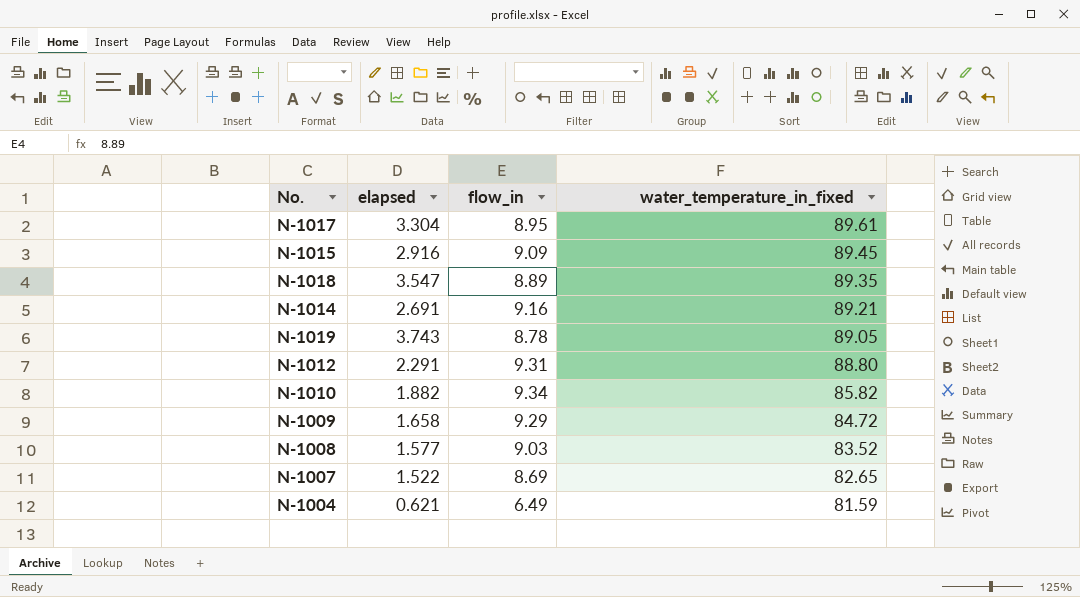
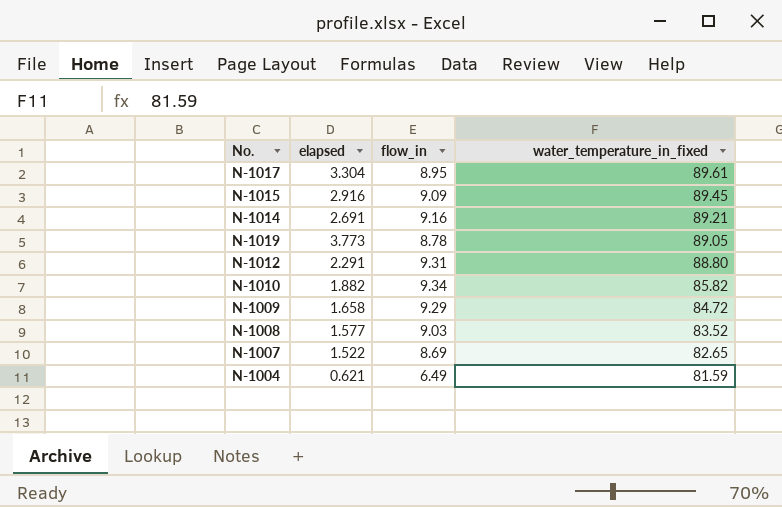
row N-1018: 3.547 | 8.89 | 89.35 -> none
N-1019 | elapsed: 3.743 -> 3.773

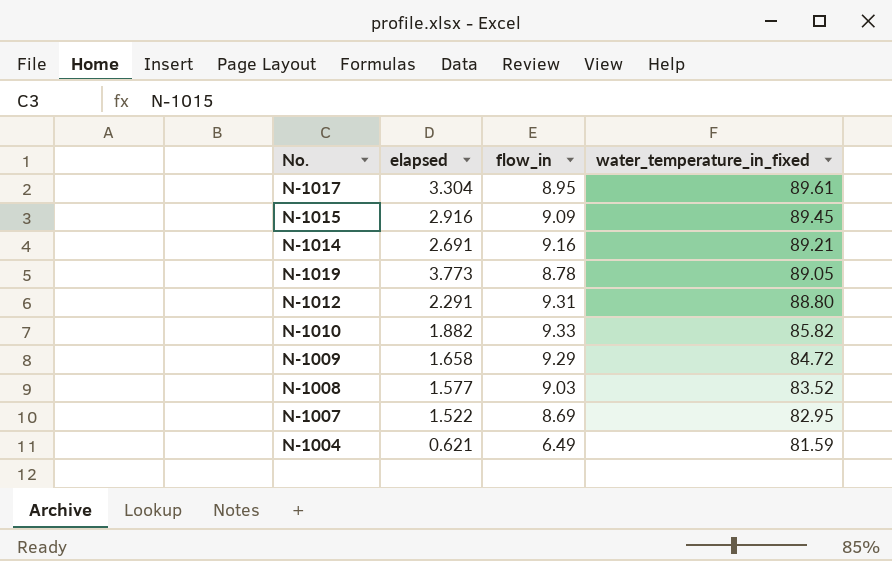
N-1010 | flow_in: 9.34 -> 9.33
N-1007 | water_temperature_in_fixed: 82.65 -> 82.95

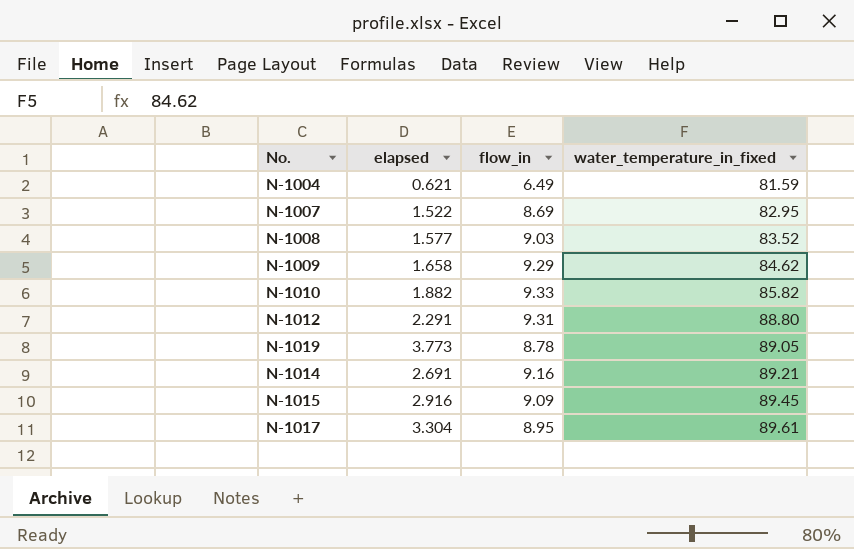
row order: water_temperature_in_fixed descending -> water_temperature_in_fixed ascending
N-1009 | water_temperature_in_fixed: 84.72 -> 84.62

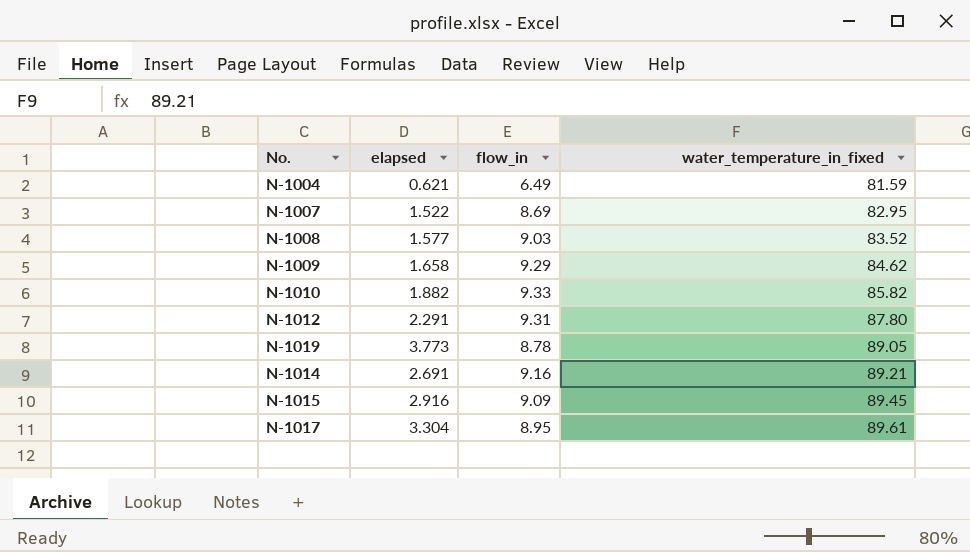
N-1012 | water_temperature_in_fixed: 88.80 -> 87.80

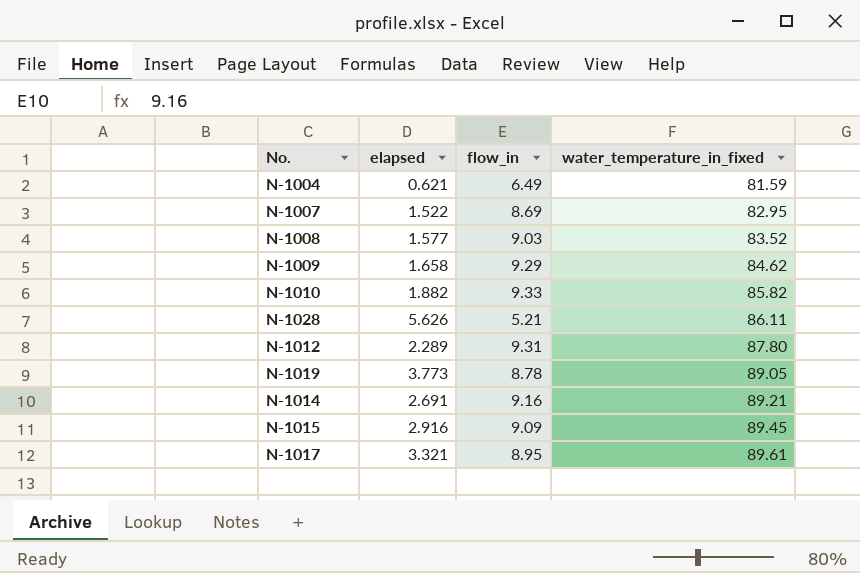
row N-1028: none -> 5.626 | 5.21 | 86.11
N-1012 | elapsed: 2.291 -> 2.289
N-1017 | elapsed: 3.304 -> 3.321

